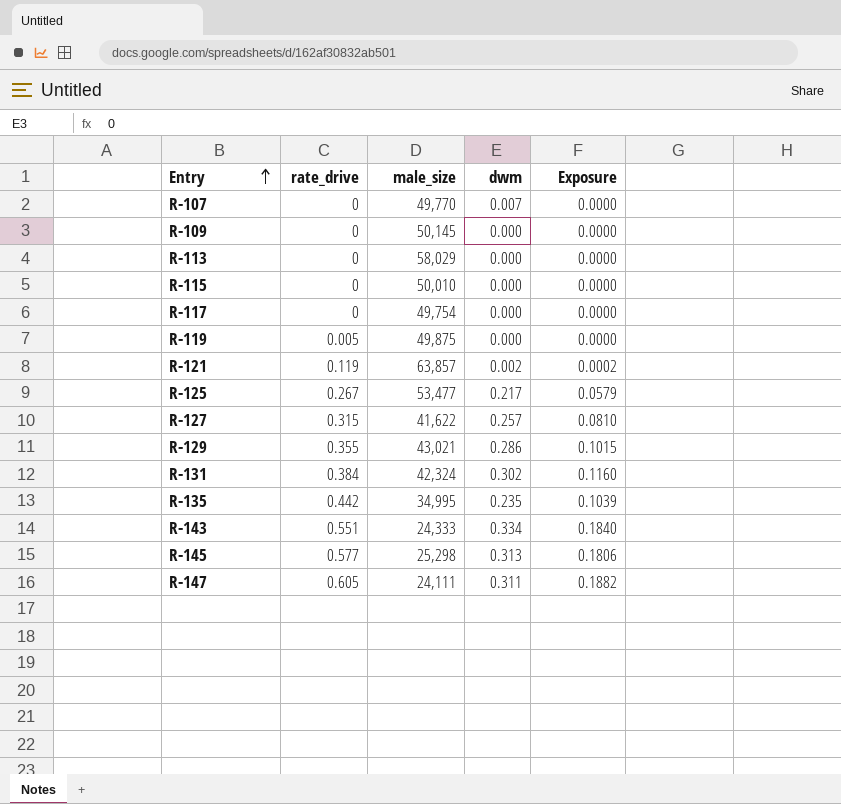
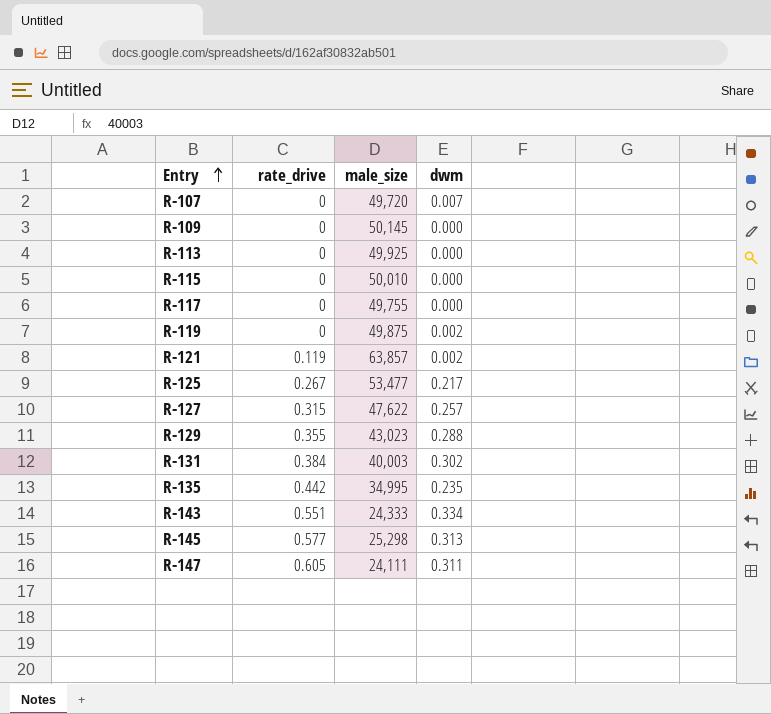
column Exposure | formula: [rate_drive] * [dwm] -> none
R-107 | male_size: 49,770 -> 49,720
R-113 | male_size: 58,029 -> 49,925
R-117 | male_size: 49,754 -> 49,755
R-119 | rate_drive: 0.005 -> 0
R-119 | dwm: 0.000 -> 0.002
R-127 | male_size: 41,622 -> 47,622
R-129 | male_size: 43,021 -> 43,023
R-129 | dwm: 0.286 -> 0.288
R-131 | male_size: 42,324 -> 40,003

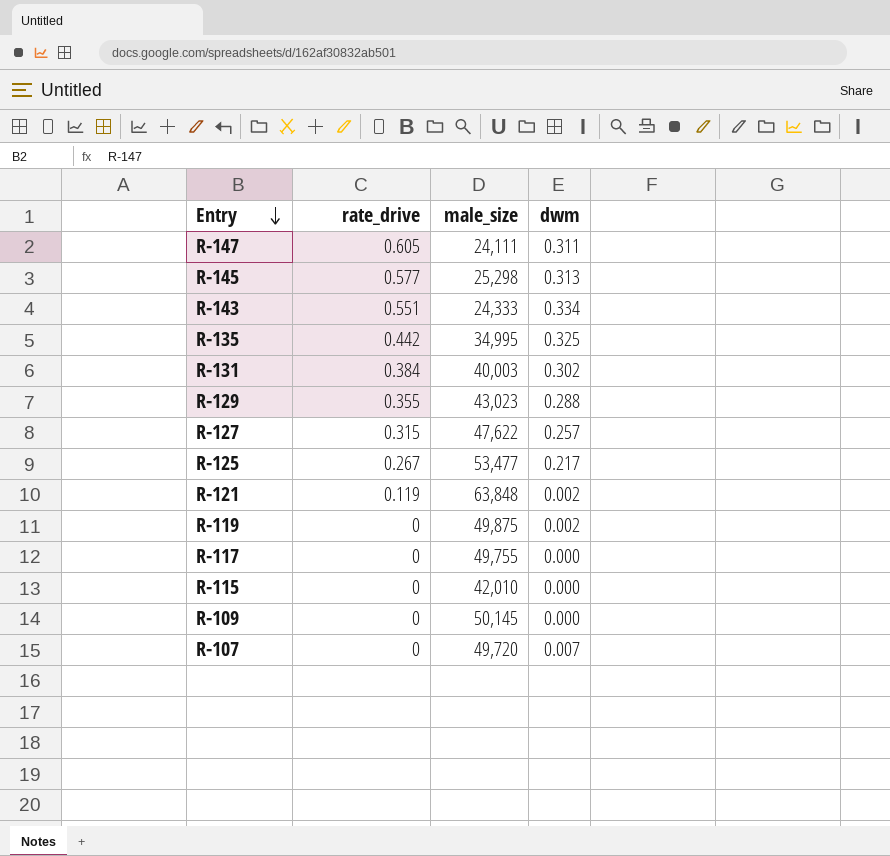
row order: Entry ascending -> Entry descending
row R-113: 0 | 49,925 | 0.000 -> none
R-135 | dwm: 0.235 -> 0.325
R-121 | male_size: 63,857 -> 63,848
R-115 | male_size: 50,010 -> 42,010

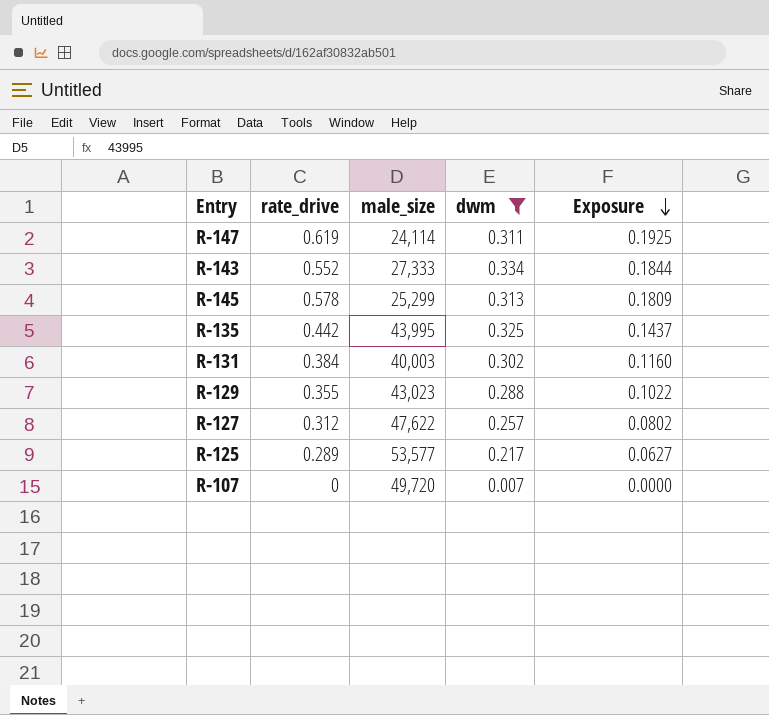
filter: none -> dwm >= 0.007
row order: Entry descending -> Exposure descending
column Exposure | formula: none -> [rate_drive] * [dwm]
R-147 | rate_drive: 0.605 -> 0.619
R-147 | male_size: 24,111 -> 24,114
R-143 | rate_drive: 0.551 -> 0.552
R-143 | male_size: 24,333 -> 27,333
R-145 | rate_drive: 0.577 -> 0.578
R-145 | male_size: 25,298 -> 25,299
R-135 | male_size: 34,995 -> 43,995
R-127 | rate_drive: 0.315 -> 0.312
R-125 | rate_drive: 0.267 -> 0.289
R-125 | male_size: 53,477 -> 53,577

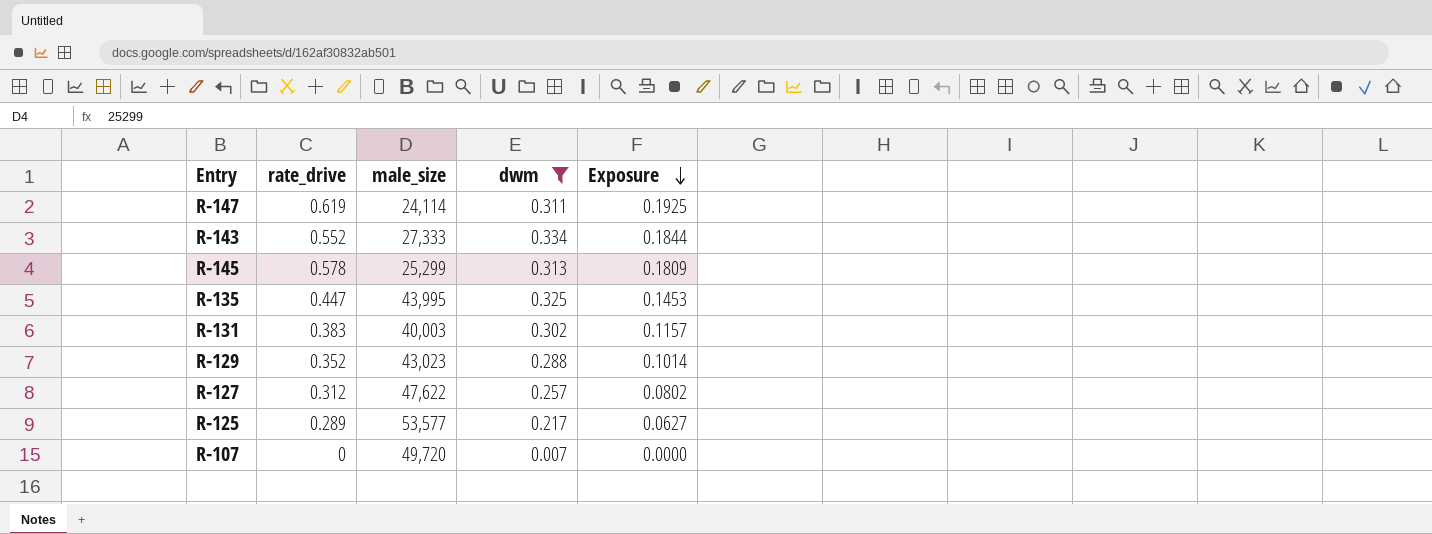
R-135 | rate_drive: 0.442 -> 0.447
R-135 | Exposure: 0.1437 -> 0.1453
R-131 | rate_drive: 0.384 -> 0.383
R-131 | Exposure: 0.1160 -> 0.1157
R-129 | rate_drive: 0.355 -> 0.352
R-129 | Exposure: 0.1022 -> 0.1014

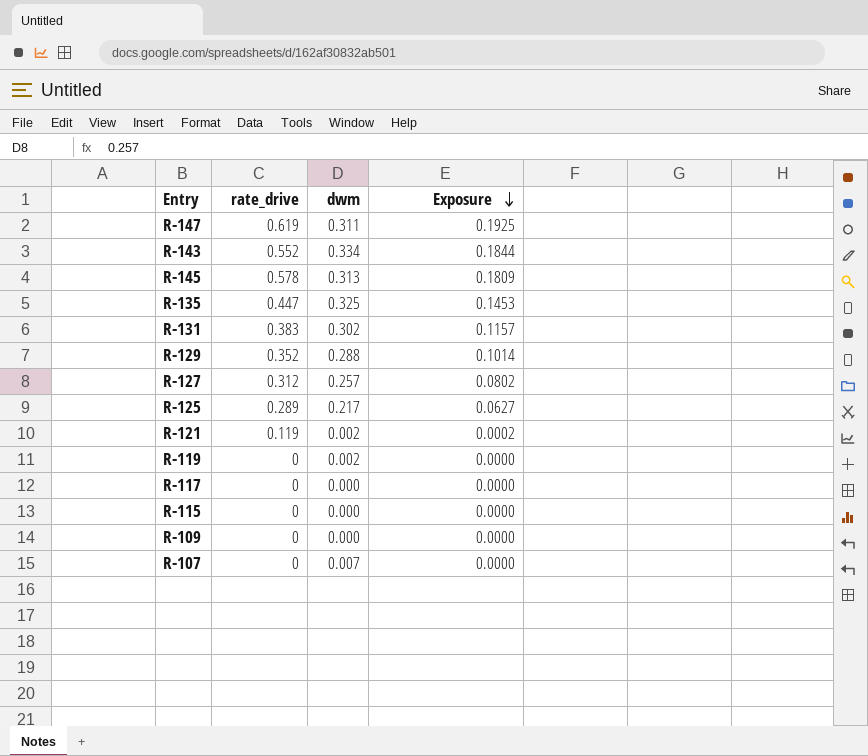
filter: dwm >= 0.007 -> none
column male_size | position: 3 -> none

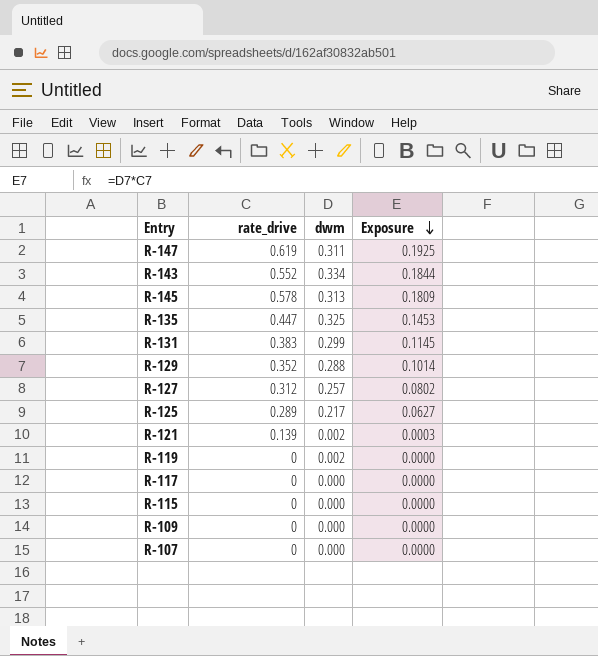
R-131 | dwm: 0.302 -> 0.299
R-131 | Exposure: 0.1157 -> 0.1145
R-121 | rate_drive: 0.119 -> 0.139
R-121 | Exposure: 0.0002 -> 0.0003
R-107 | dwm: 0.007 -> 0.000

